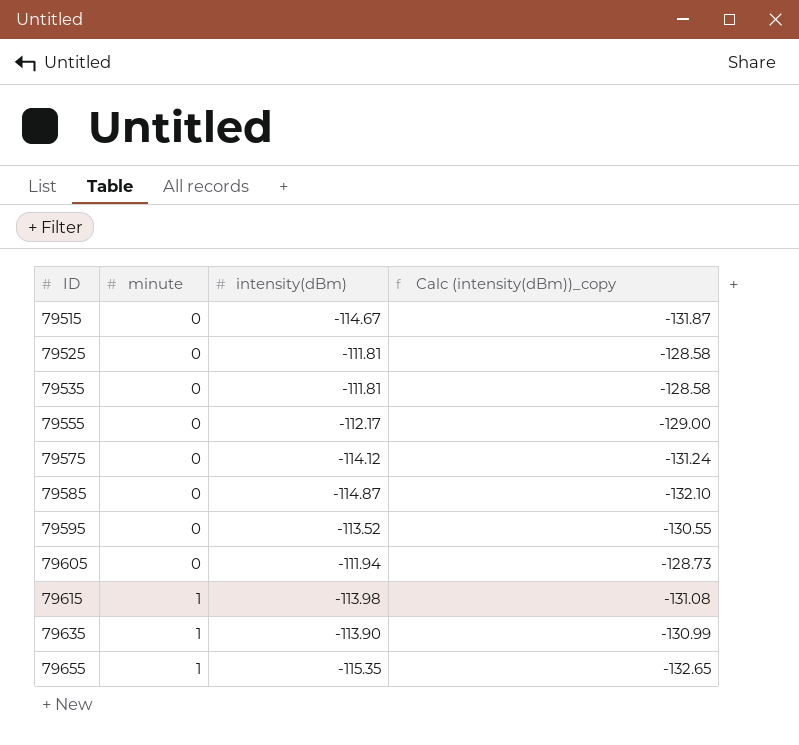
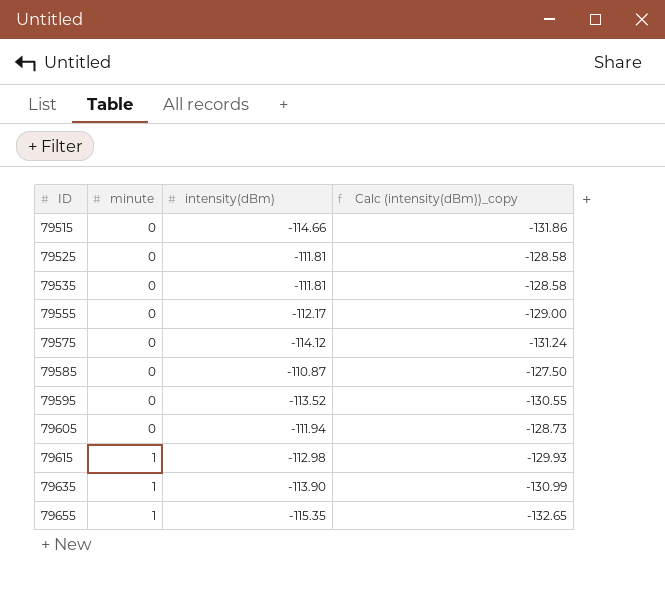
79515 | intensity(dBm): -114.67 -> -114.66
79515 | Calc (intensity(dBm))_copy: -131.87 -> -131.86
79585 | intensity(dBm): -114.87 -> -110.87
79585 | Calc (intensity(dBm))_copy: -132.10 -> -127.50
79615 | intensity(dBm): -113.98 -> -112.98
79615 | Calc (intensity(dBm))_copy: -131.08 -> -129.93

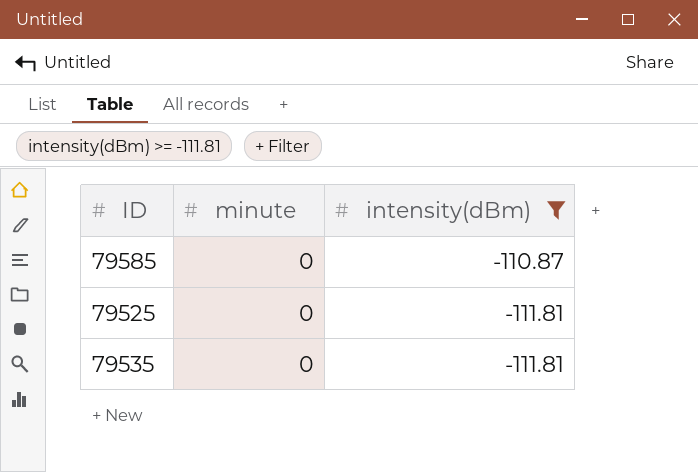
filter: none -> intensity(dBm) >= -111.81
row order: ID ascending -> intensity(dBm) descending
column Calc (intensity(dBm))_copy | formula: [intensity(dBm)] * 1.15 -> none

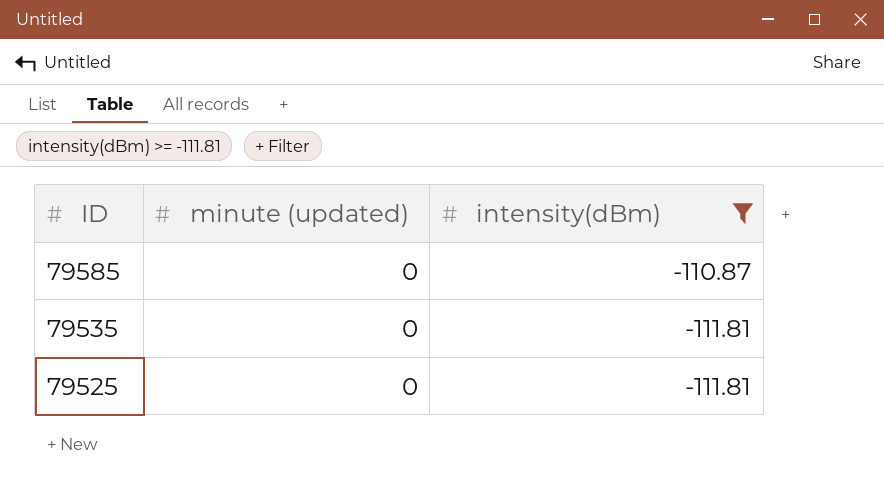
row order: intensity(dBm) descending -> ID descending
column name: minute -> minute (updated)

